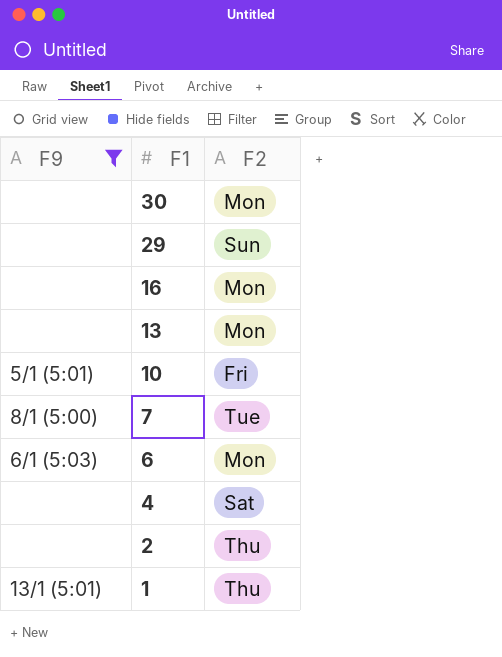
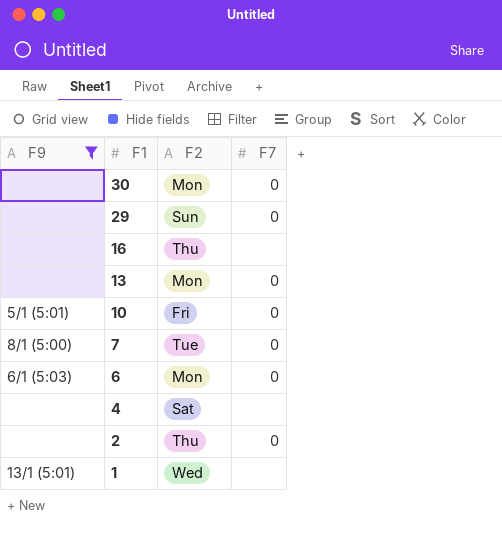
column F7 | position: none -> 4
16 | F2: Mon -> Thu
1 | F2: Thu -> Wed

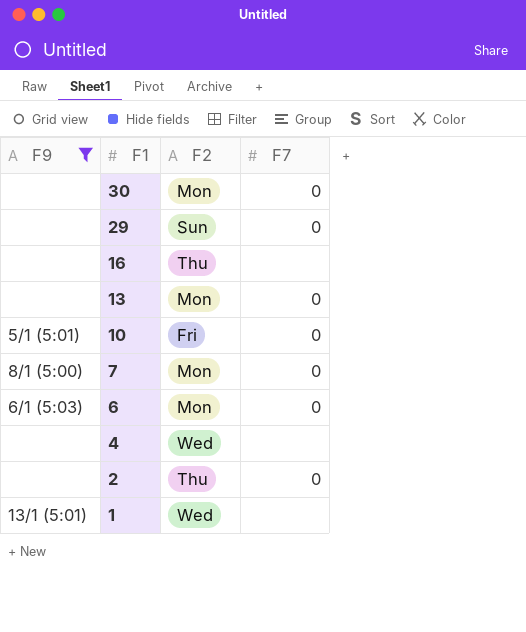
7 | F2: Tue -> Mon
4 | F2: Sat -> Wed

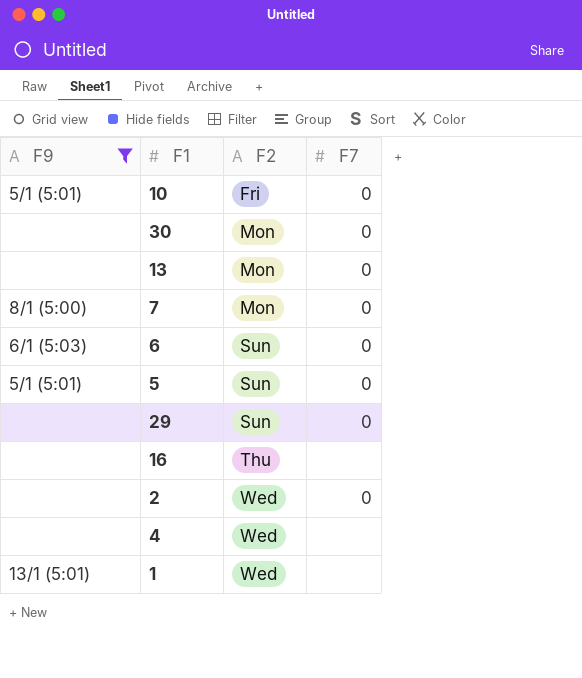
row order: F1 descending -> F2 ascending
6 | F2: Mon -> Sun
row 5: none -> 5/1 (5:01) | Sun | 0
2 | F2: Thu -> Wed

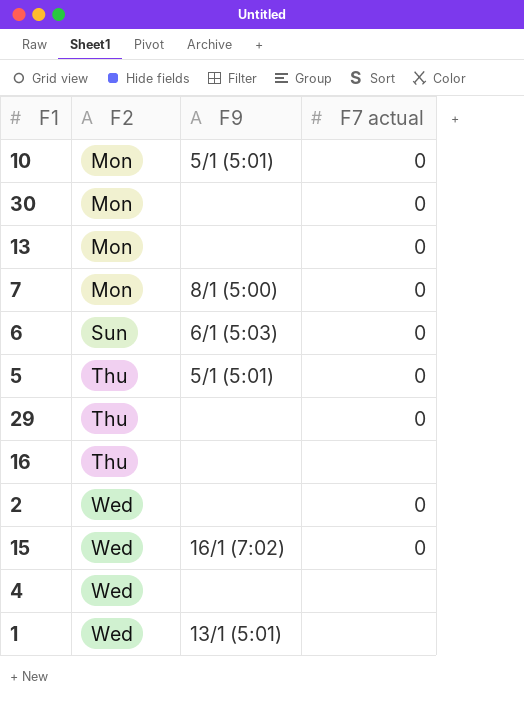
filter: F9 != 16/1 (7:02) -> none
column F9 | position: 1 -> 3
column name: F7 -> F7 actual
10 | F2: Fri -> Mon
5 | F2: Sun -> Thu
29 | F2: Sun -> Thu

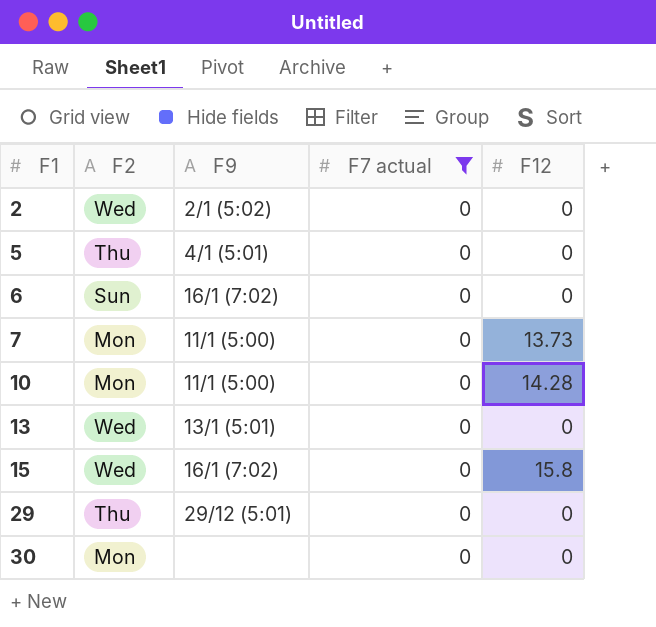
filter: none -> F7 actual = 0
row order: F2 ascending -> F1 ascending
column F12 | position: none -> 5
2 | F9: none -> 2/1 (5:02)
5 | F9: 5/1 (5:01) -> 4/1 (5:01)
6 | F9: 6/1 (5:03) -> 16/1 (7:02)
7 | F9: 8/1 (5:00) -> 11/1 (5:00)
10 | F9: 5/1 (5:01) -> 11/1 (5:00)
13 | F2: Mon -> Wed
13 | F9: none -> 13/1 (5:01)
29 | F9: none -> 29/12 (5:01)

